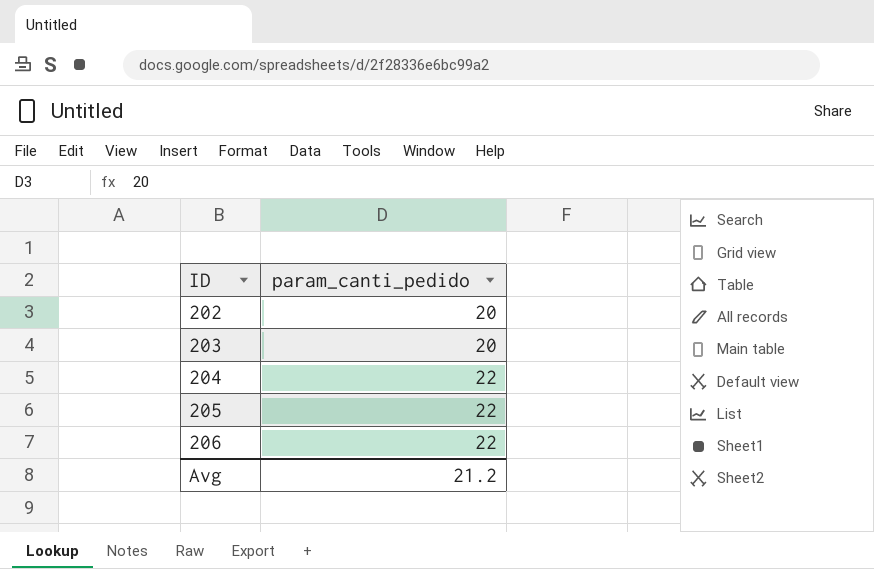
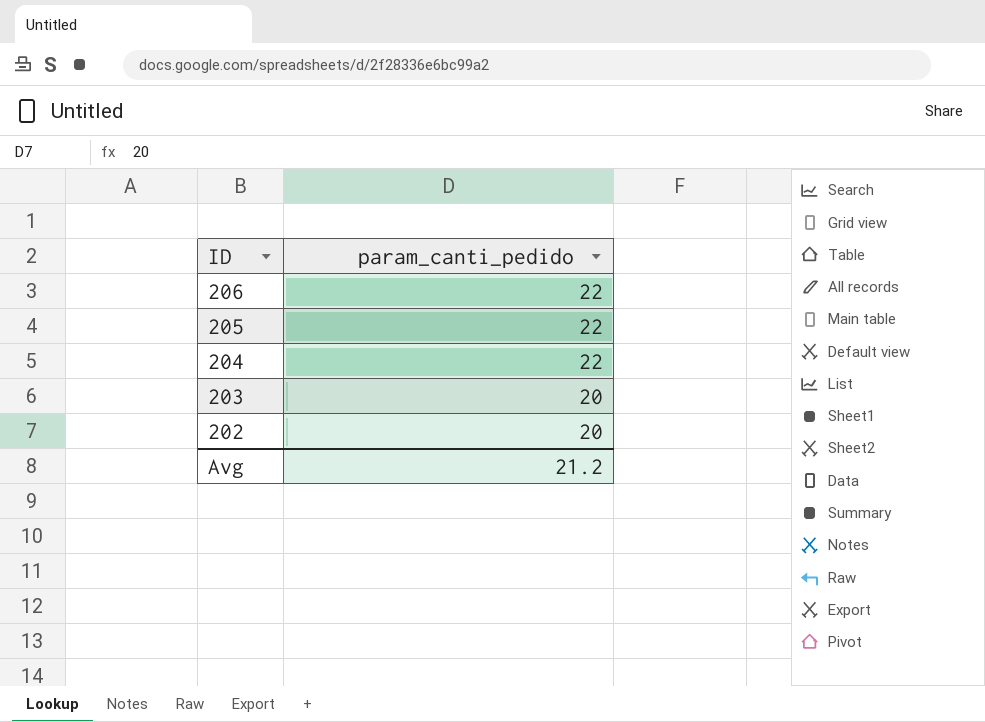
row order: ID ascending -> ID descending

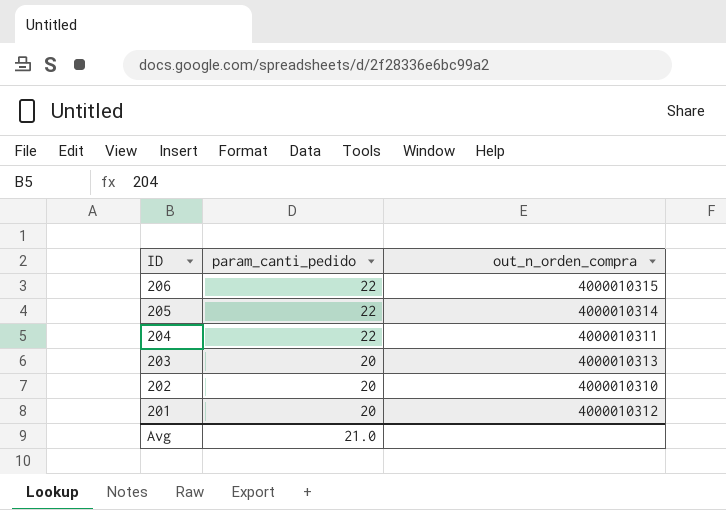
column out_n_orden_compra | position: none -> 3
row 201: none -> 20 | 4000010312
Avg | param_canti_pedido: 21.2 -> 21.0

